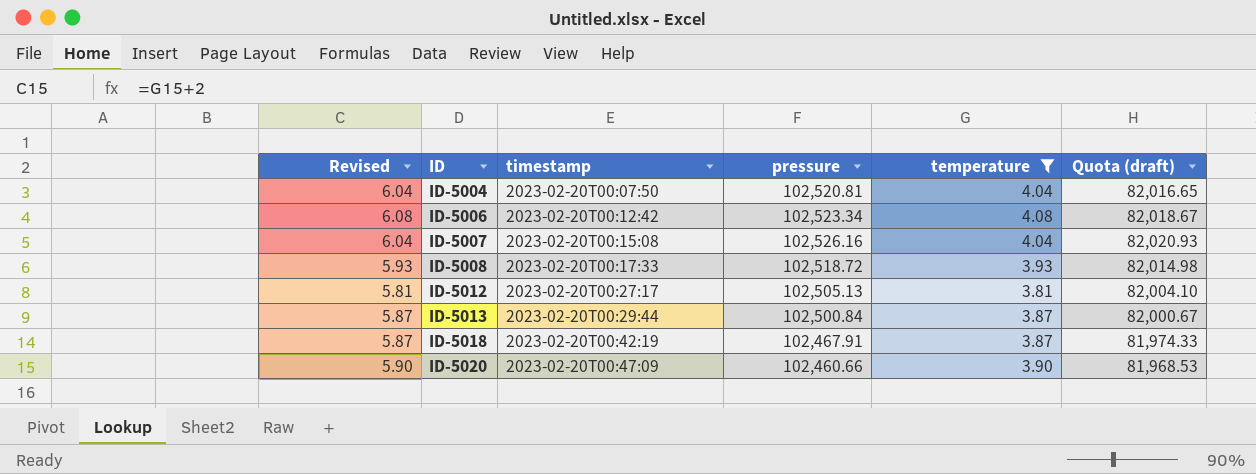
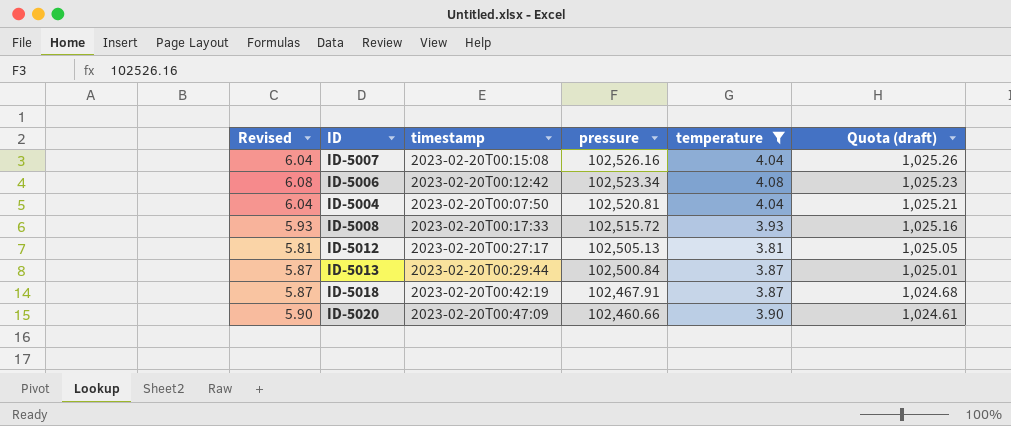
row order: ID ascending -> pressure descending
column Quota (draft) | formula: [pressure] * 0.8 -> [pressure] * 0.01
ID-5008 | pressure: 102,518.72 -> 102,515.72

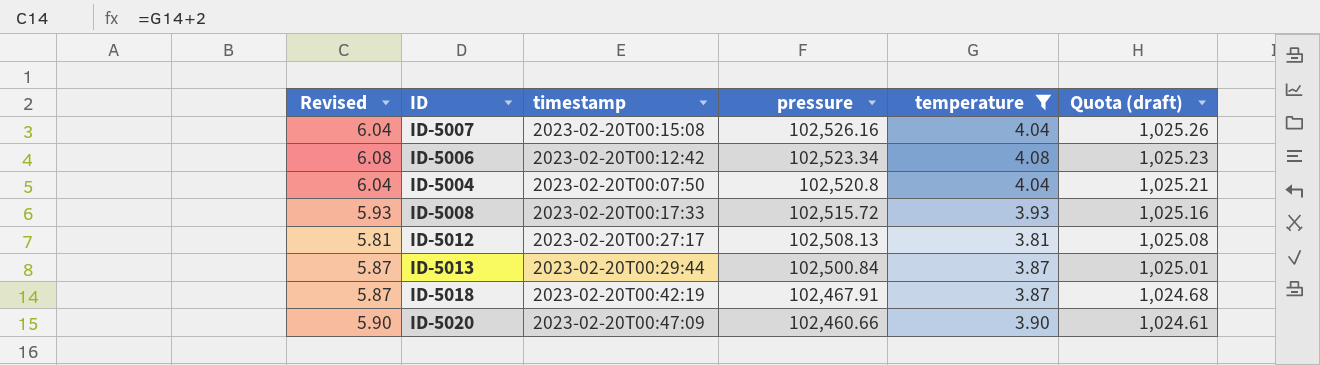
ID-5004 | pressure: 102,520.81 -> 102,520.8
ID-5012 | pressure: 102,505.13 -> 102,508.13
ID-5012 | Quota (draft): 1,025.05 -> 1,025.08

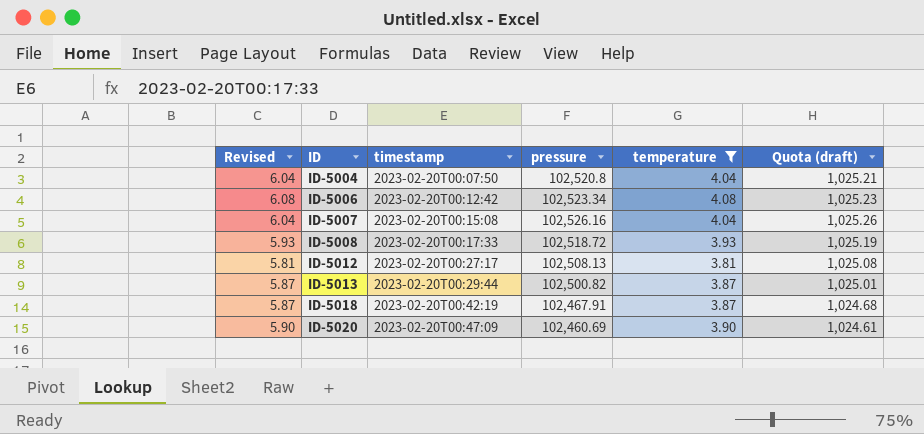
row order: pressure descending -> ID ascending
ID-5008 | pressure: 102,515.72 -> 102,518.72
ID-5008 | Quota (draft): 1,025.16 -> 1,025.19
ID-5013 | pressure: 102,500.84 -> 102,500.82
ID-5020 | pressure: 102,460.66 -> 102,460.69

